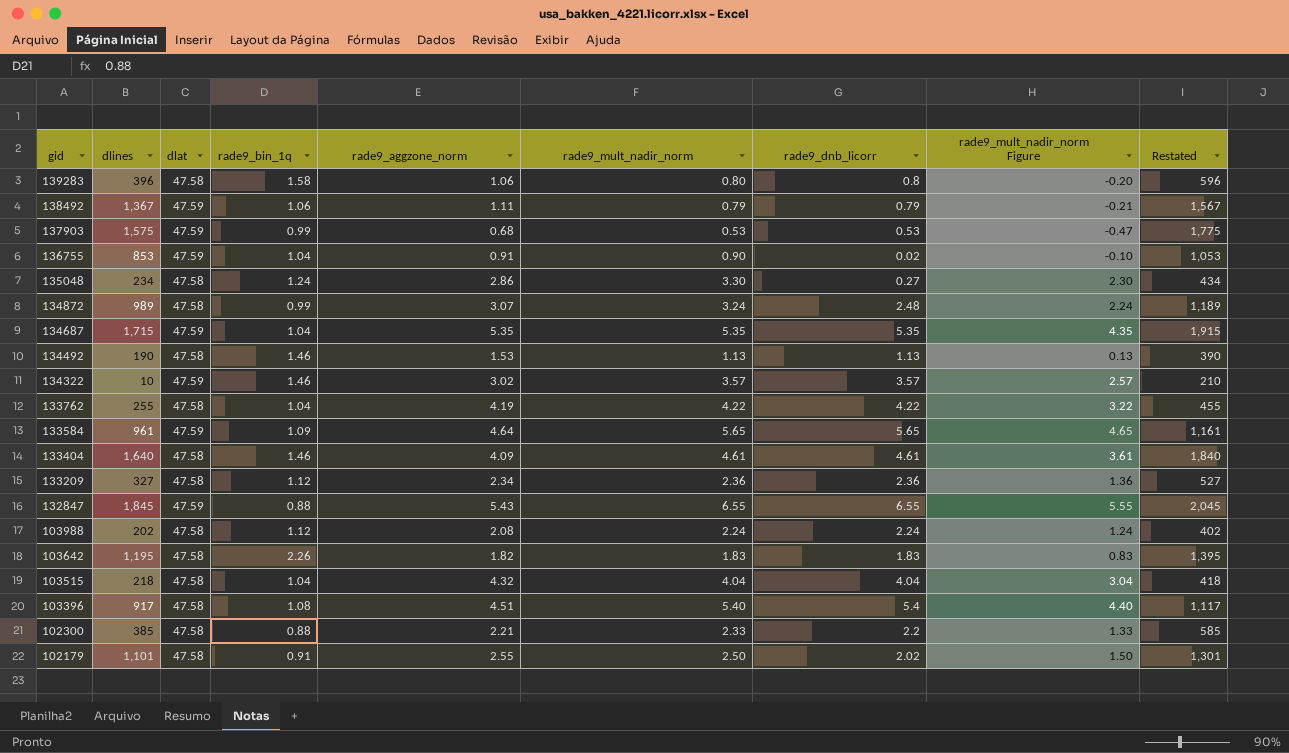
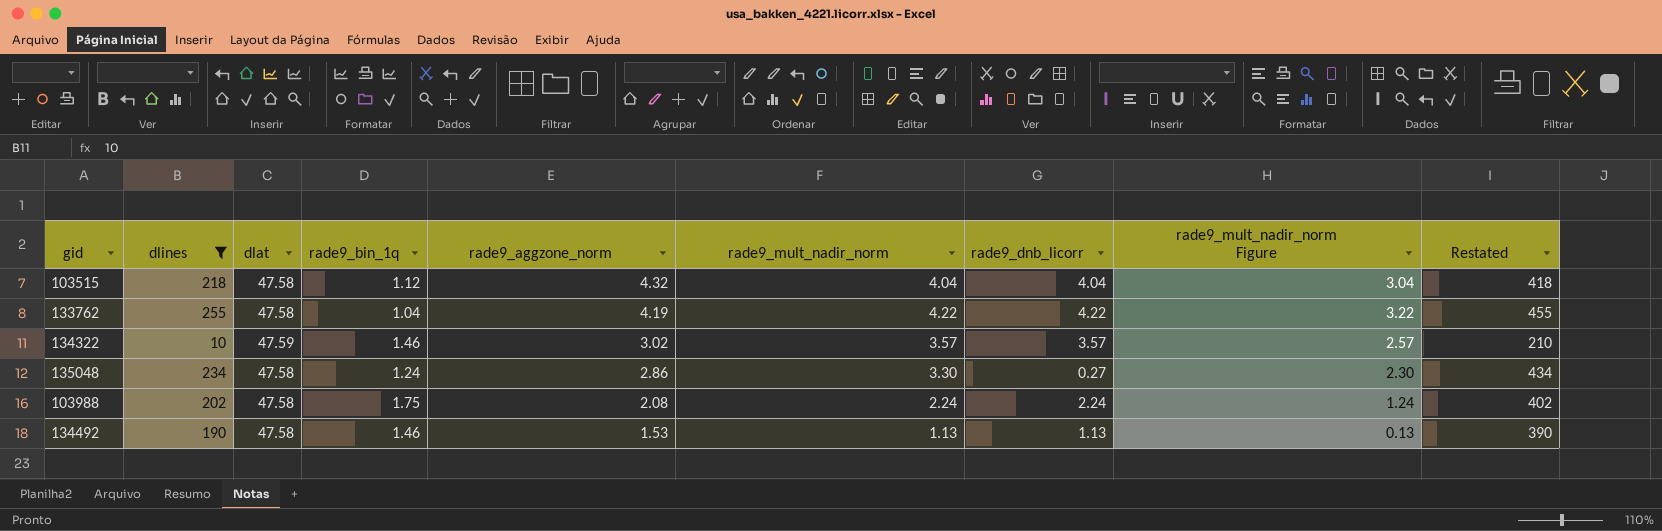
filter: none -> dlines <= 255
row order: gid descending -> rade9_aggzone_norm descending
103515 | rade9_bin_1q: 1.04 -> 1.12
103988 | rade9_bin_1q: 1.12 -> 1.75

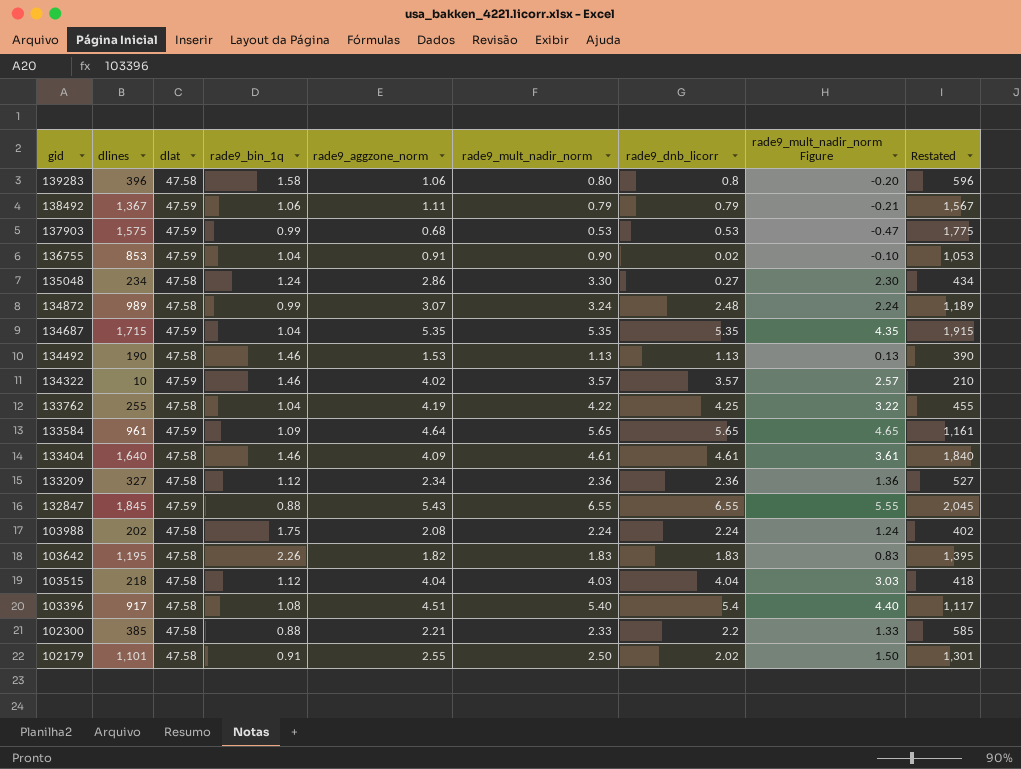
filter: dlines <= 255 -> none
row order: rade9_aggzone_norm descending -> gid descending
134322 | rade9_aggzone_norm: 3.02 -> 4.02
133762 | rade9_dnb_licorr: 4.22 -> 4.25
103515 | rade9_aggzone_norm: 4.32 -> 4.04
103515 | rade9_mult_nadir_norm: 4.04 -> 4.03
103515 | rade9_mult_nadir_norm Figure: 3.04 -> 3.03

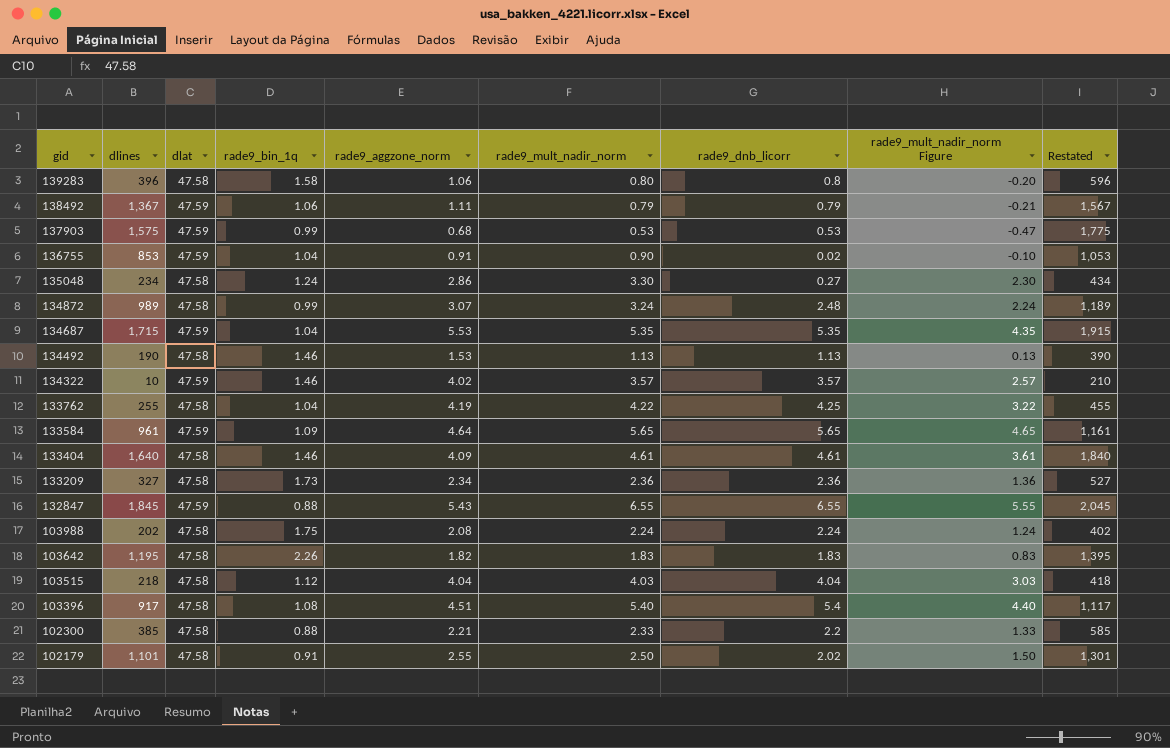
134687 | rade9_aggzone_norm: 5.35 -> 5.53
133209 | rade9_bin_1q: 1.12 -> 1.73

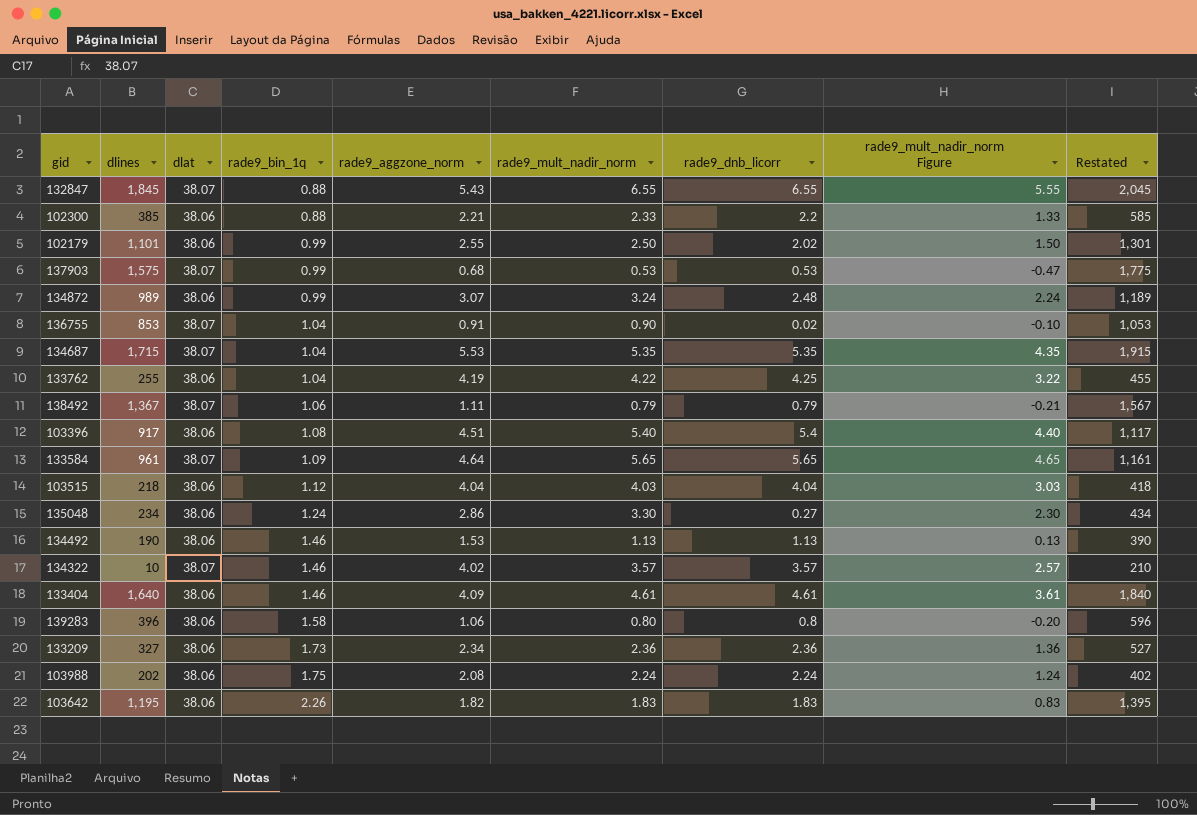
row order: gid descending -> rade9_bin_1q ascending
132847 | dlat: 47.59 -> 38.07
102300 | dlat: 47.58 -> 38.06
102179 | dlat: 47.58 -> 38.06
102179 | rade9_bin_1q: 0.91 -> 0.99
137903 | dlat: 47.59 -> 38.07
134872 | dlat: 47.58 -> 38.06
136755 | dlat: 47.59 -> 38.07
134687 | dlat: 47.59 -> 38.07
133762 | dlat: 47.58 -> 38.06
138492 | dlat: 47.59 -> 38.07
103396 | dlat: 47.58 -> 38.06
133584 | dlat: 47.59 -> 38.07
103515 | dlat: 47.58 -> 38.06
135048 | dlat: 47.58 -> 38.06
134492 | dlat: 47.58 -> 38.06
134322 | dlat: 47.59 -> 38.07
133404 | dlat: 47.58 -> 38.06
139283 | dlat: 47.58 -> 38.06
133209 | dlat: 47.58 -> 38.06
103988 | dlat: 47.58 -> 38.06
103642 | dlat: 47.58 -> 38.06

